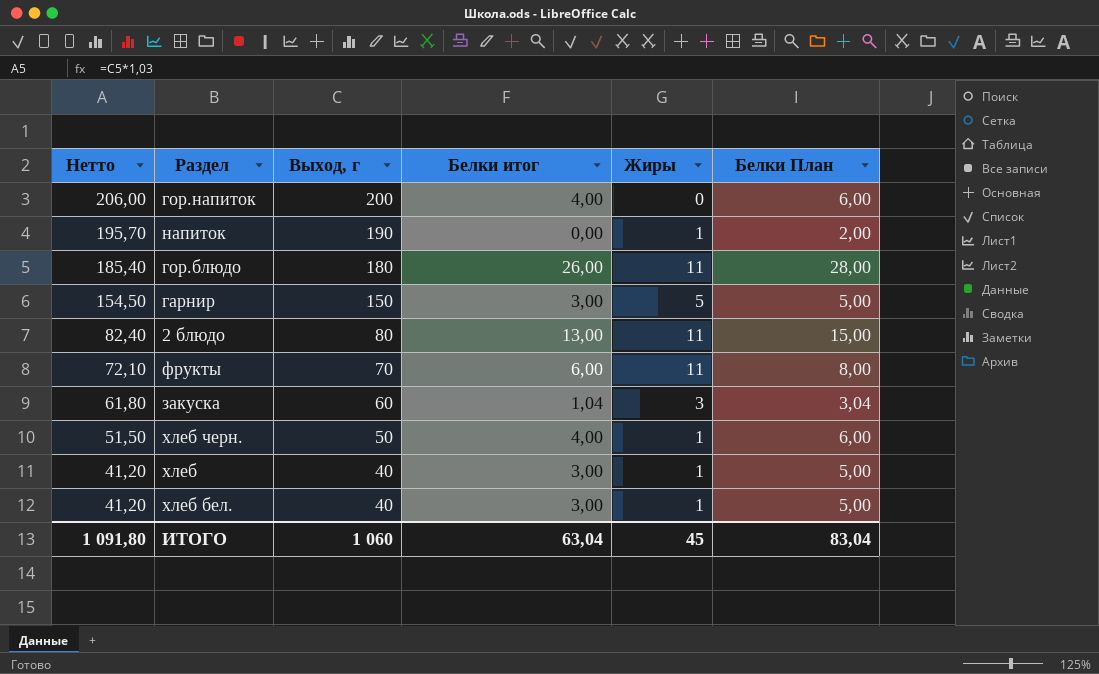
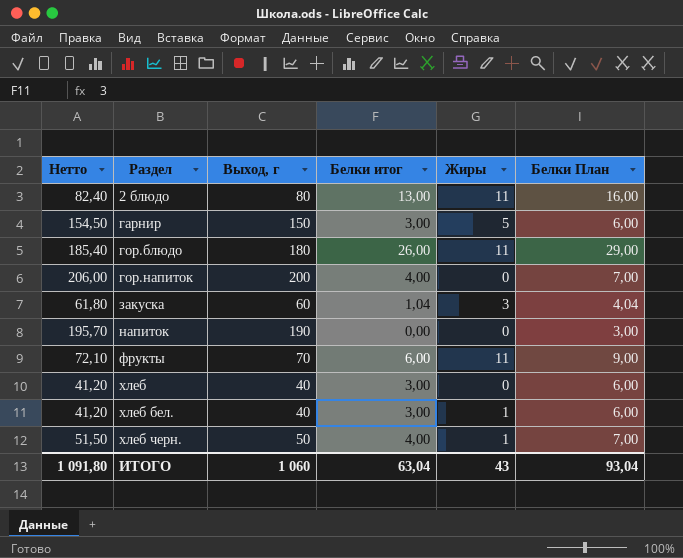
row order: Нетто descending -> Раздел ascending
column Белки План | formula: [Белки итог] + 2 -> [Белки итог] + 3
напиток | Жиры: 1 -> 0
хлеб | Жиры: 1 -> 0
ИТОГО | Жиры: 45 -> 43
ИТОГО | Белки План: 83,04 -> 93,04

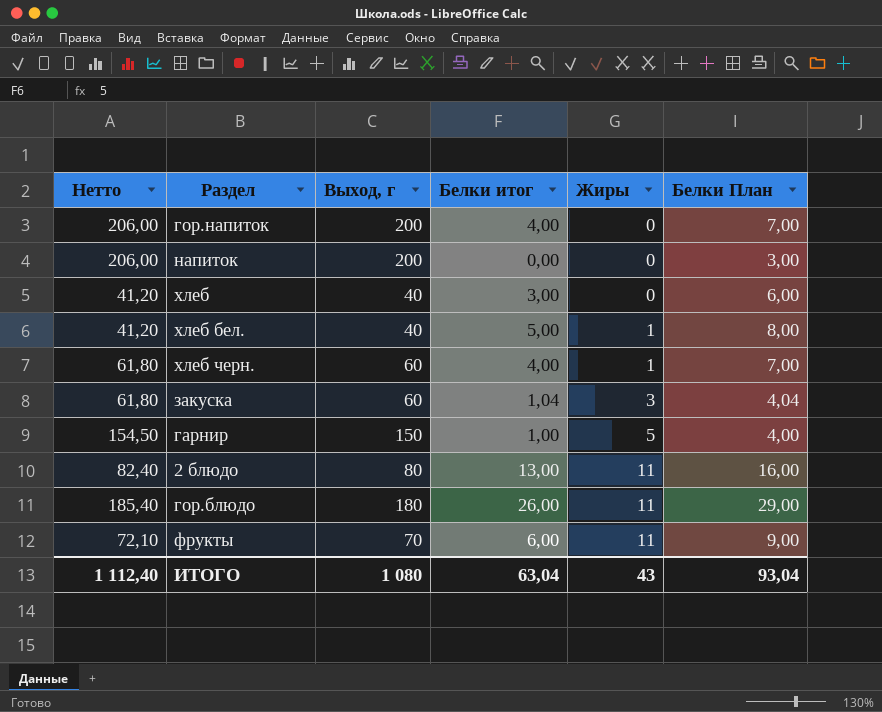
row order: Раздел ascending -> Жиры ascending
напиток | Нетто: 195,70 -> 206,00
напиток | Выход, г: 190 -> 200
хлеб бел. | Белки итог: 3,00 -> 5,00
хлеб бел. | Белки План: 6,00 -> 8,00
хлеб черн. | Нетто: 51,50 -> 61,80
хлеб черн. | Выход, г: 50 -> 60
гарнир | Белки итог: 3,00 -> 1,00
гарнир | Белки План: 6,00 -> 4,00
ИТОГО | Нетто: 1 091,80 -> 1 112,40
ИТОГО | Выход, г: 1 060 -> 1 080

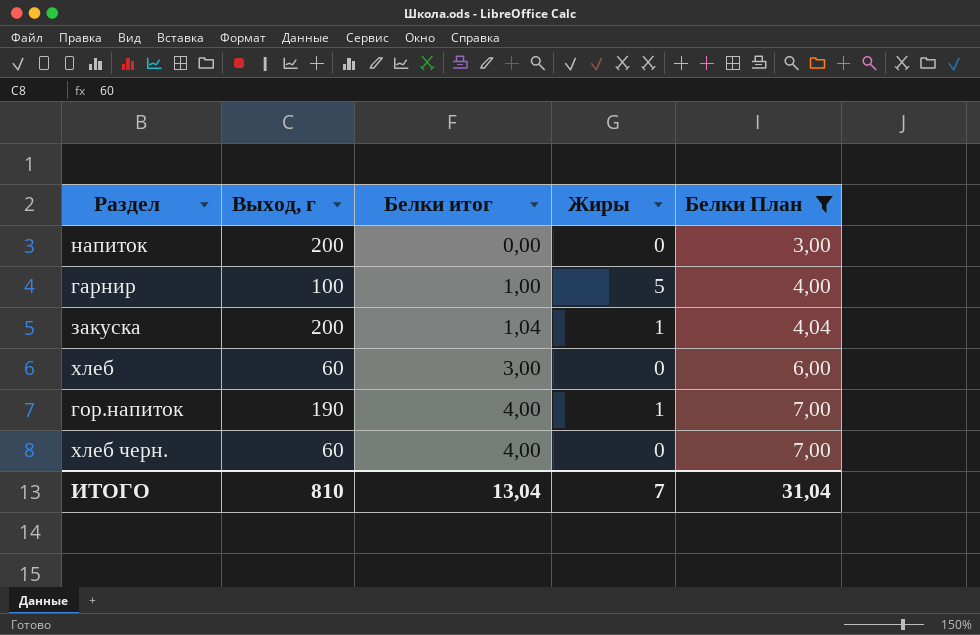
filter: none -> Белки План <= 7,00
row order: Жиры ascending -> Белки итог ascending
column Нетто | formula: [Выход, г] * 1,03 -> none
гарнир | Выход, г: 150 -> 100
закуска | Выход, г: 60 -> 200
закуска | Жиры: 3 -> 1
хлеб | Выход, г: 40 -> 60
гор.напиток | Выход, г: 200 -> 190
гор.напиток | Жиры: 0 -> 1
хлеб черн. | Жиры: 1 -> 0
ИТОГО | Выход, г: 1 080 -> 810
ИТОГО | Белки итог: 63,04 -> 13,04
ИТОГО | Жиры: 43 -> 7
ИТОГО | Белки План: 93,04 -> 31,04

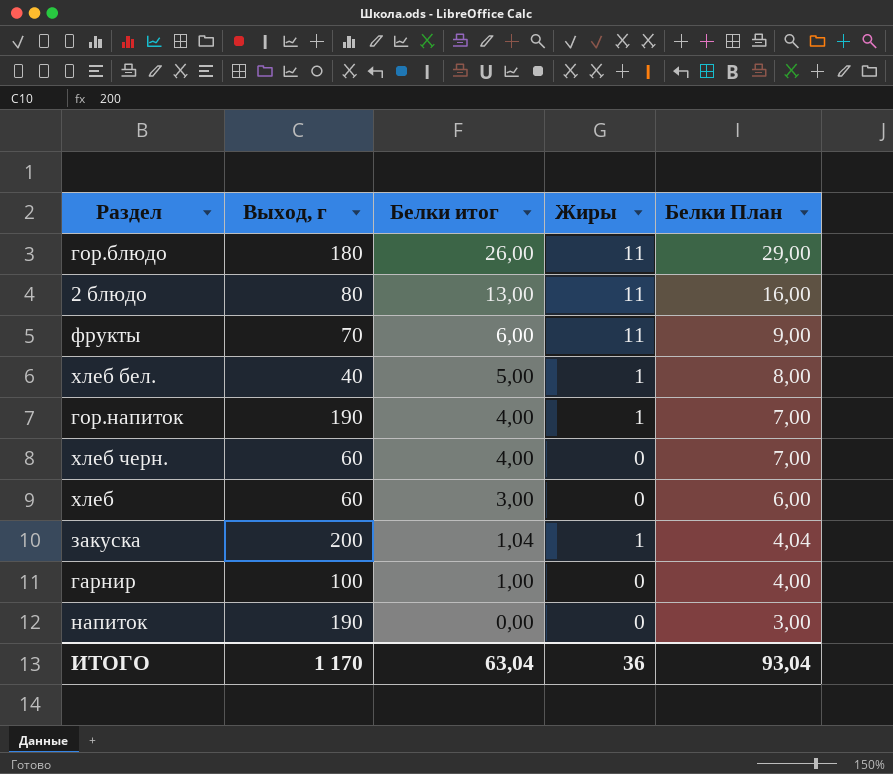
filter: Белки План <= 7,00 -> none
row order: Белки итог ascending -> Белки итог descending
гарнир | Жиры: 5 -> 0
напиток | Выход, г: 200 -> 190
ИТОГО | Выход, г: 810 -> 1 170
ИТОГО | Белки итог: 13,04 -> 63,04
ИТОГО | Жиры: 7 -> 36
ИТОГО | Белки План: 31,04 -> 93,04

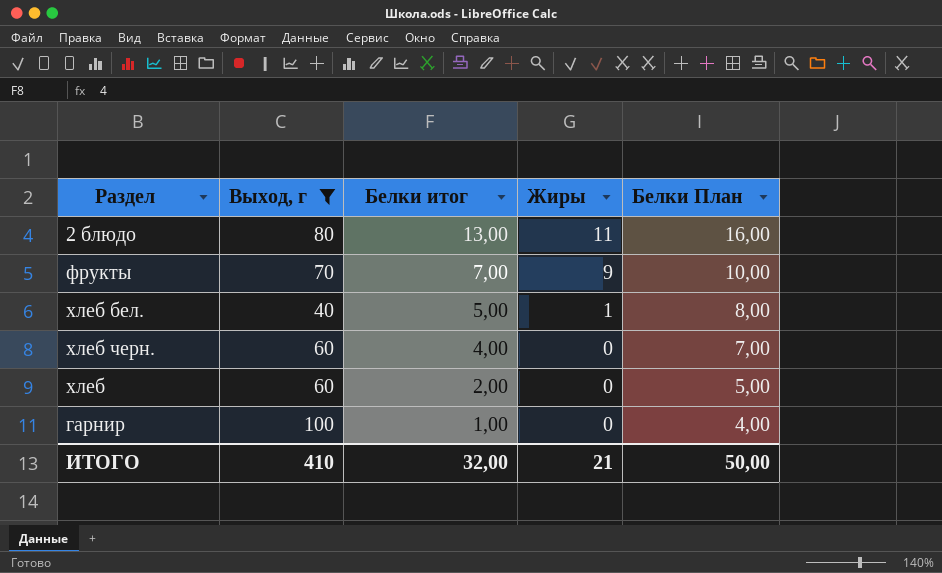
filter: none -> Выход, г <= 100
фрукты | Белки итог: 6,00 -> 7,00
фрукты | Жиры: 11 -> 9
фрукты | Белки План: 9,00 -> 10,00
хлеб | Белки итог: 3,00 -> 2,00
хлеб | Белки План: 6,00 -> 5,00
ИТОГО | Выход, г: 1 170 -> 410
ИТОГО | Белки итог: 63,04 -> 32,00
ИТОГО | Жиры: 36 -> 21
ИТОГО | Белки План: 93,04 -> 50,00

